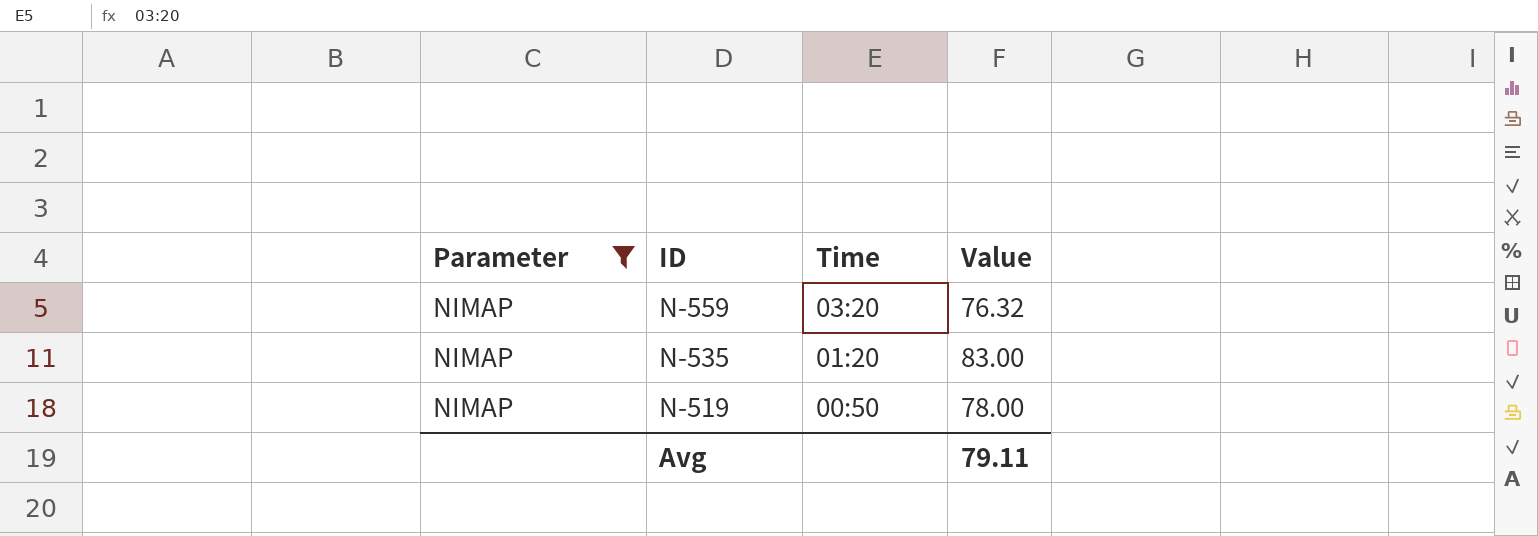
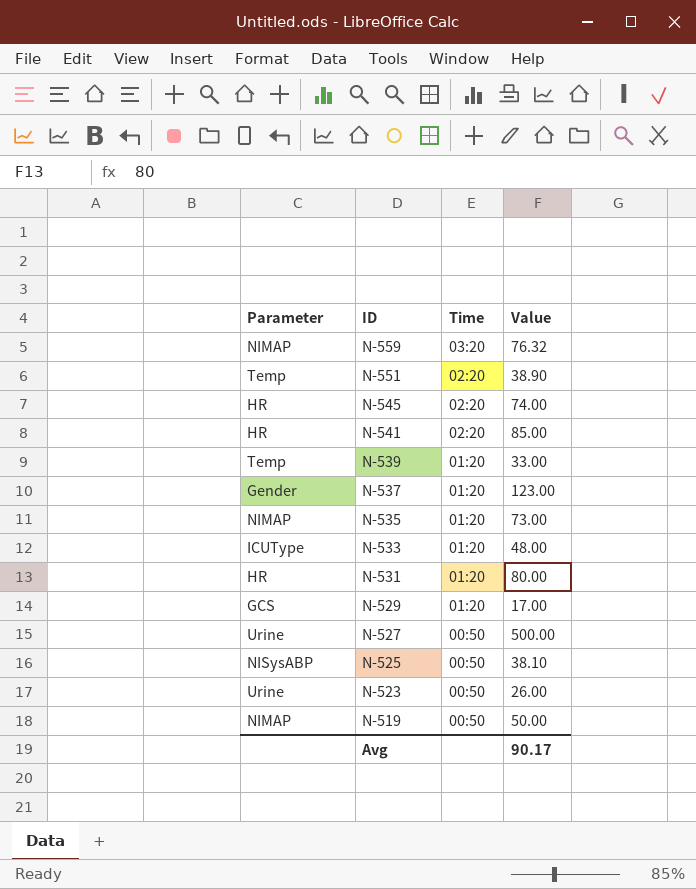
filter: Parameter = NIMAP -> none
N-535 | Value: 83.00 -> 73.00
N-519 | Value: 78.00 -> 50.00
Avg | Value: 79.11 -> 90.17

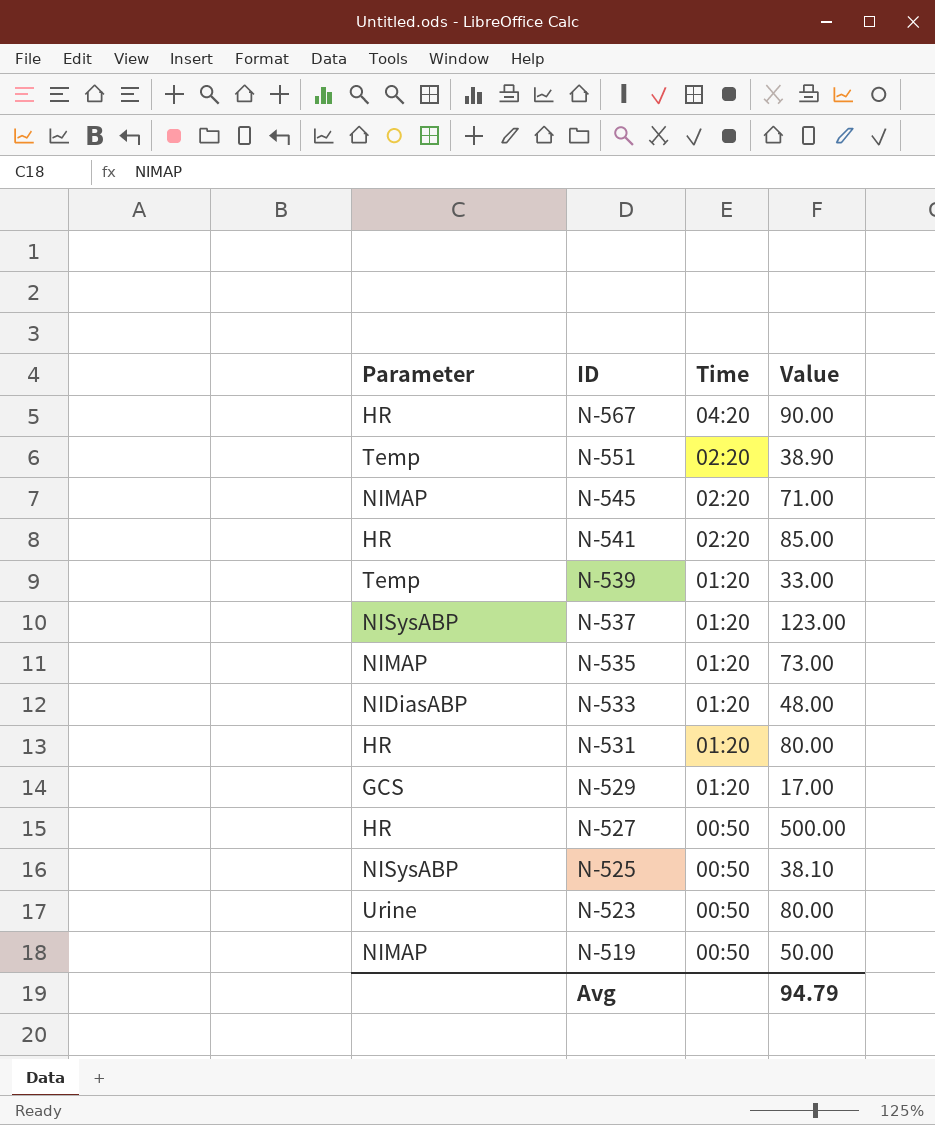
row N-559: NIMAP | 03:20 | 76.32 -> none
row N-567: none -> HR | 04:20 | 90.00
N-545 | Parameter: HR -> NIMAP
N-545 | Value: 74.00 -> 71.00
N-537 | Parameter: Gender -> NISysABP
N-533 | Parameter: ICUType -> NIDiasABP
N-527 | Parameter: Urine -> HR
N-523 | Value: 26.00 -> 80.00
Avg | Value: 90.17 -> 94.79

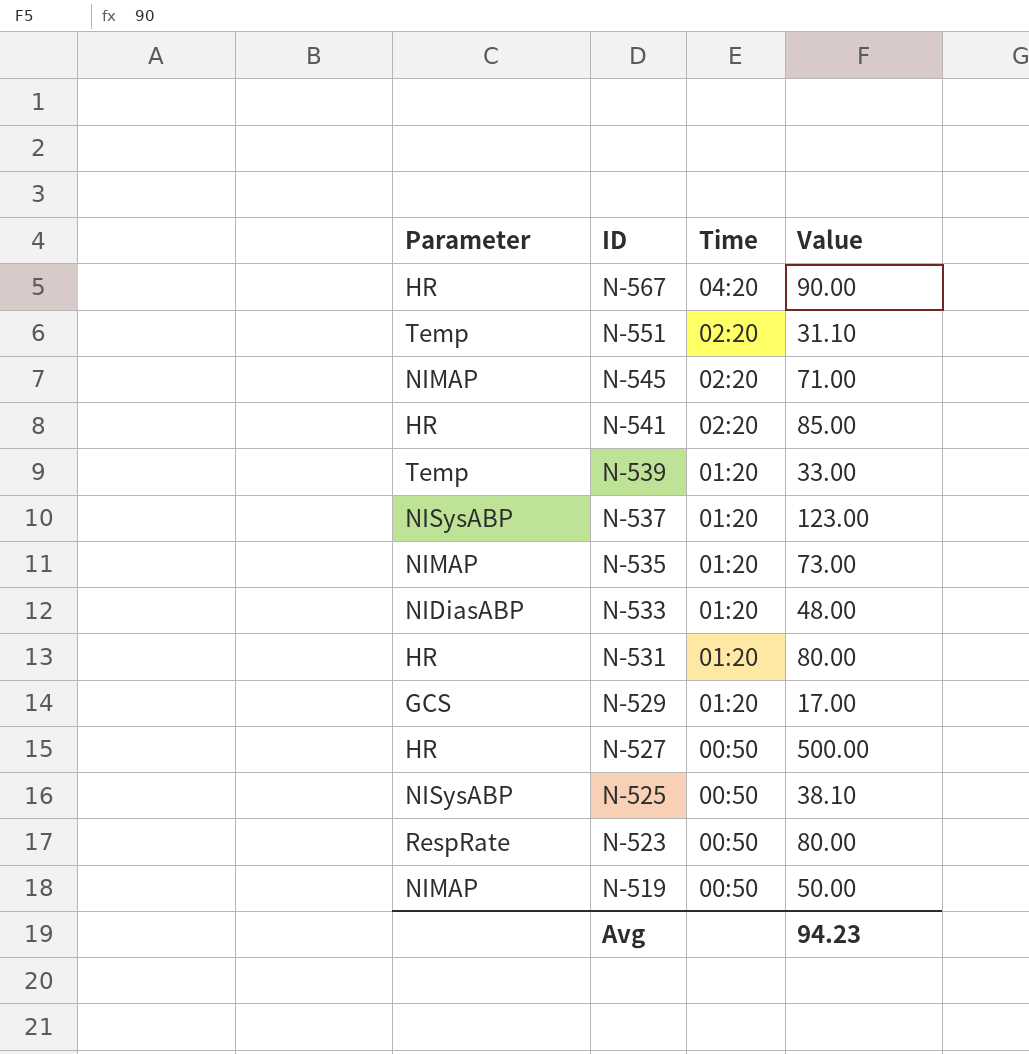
N-551 | Value: 38.90 -> 31.10
N-523 | Parameter: Urine -> RespRate
Avg | Value: 94.79 -> 94.23

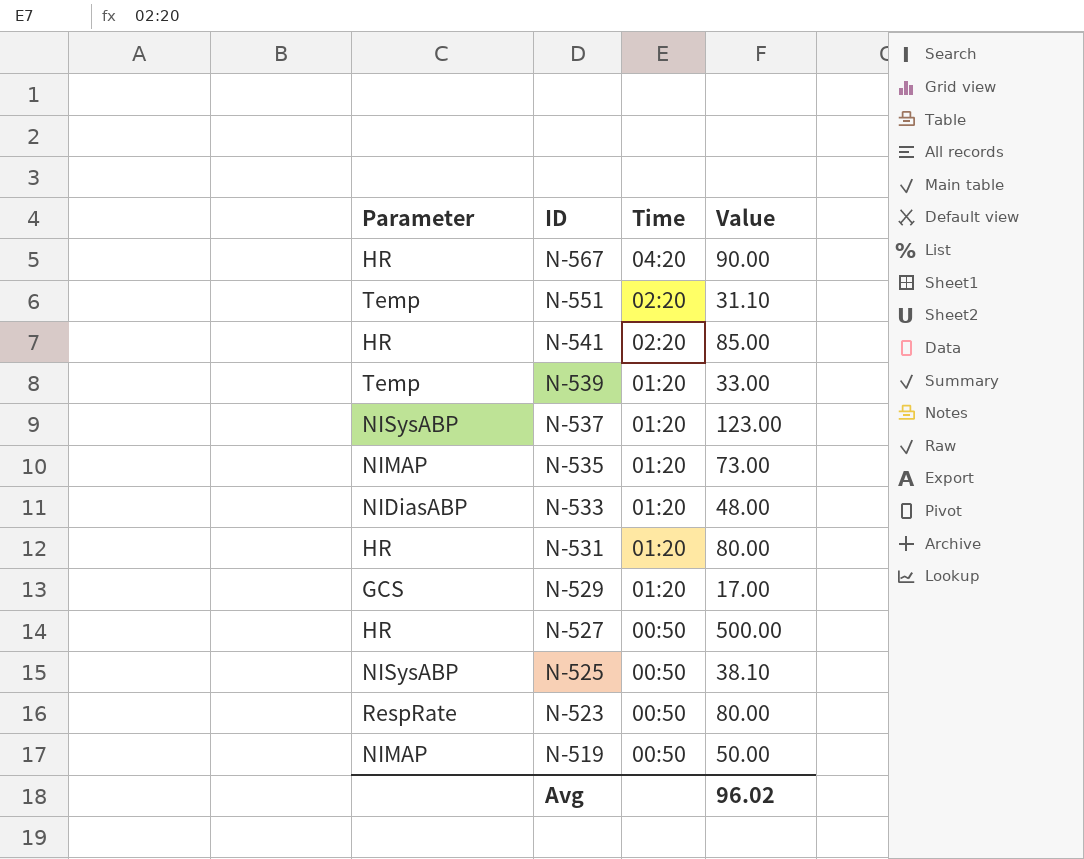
row N-545: NIMAP | 02:20 | 71.00 -> none
Avg | Value: 94.23 -> 96.02

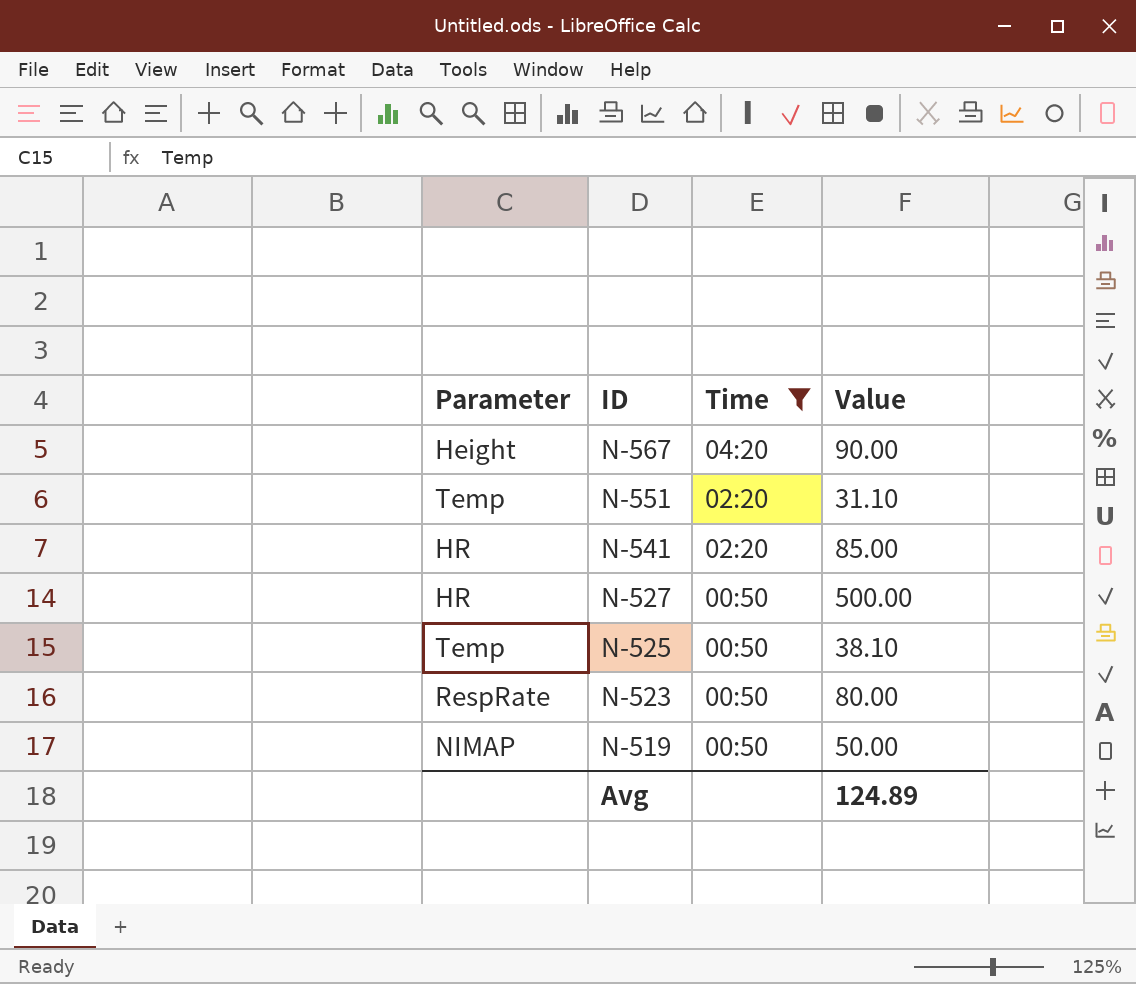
filter: none -> Time != 01:20
N-567 | Parameter: HR -> Height
N-525 | Parameter: NISysABP -> Temp
Avg | Value: 96.02 -> 124.89

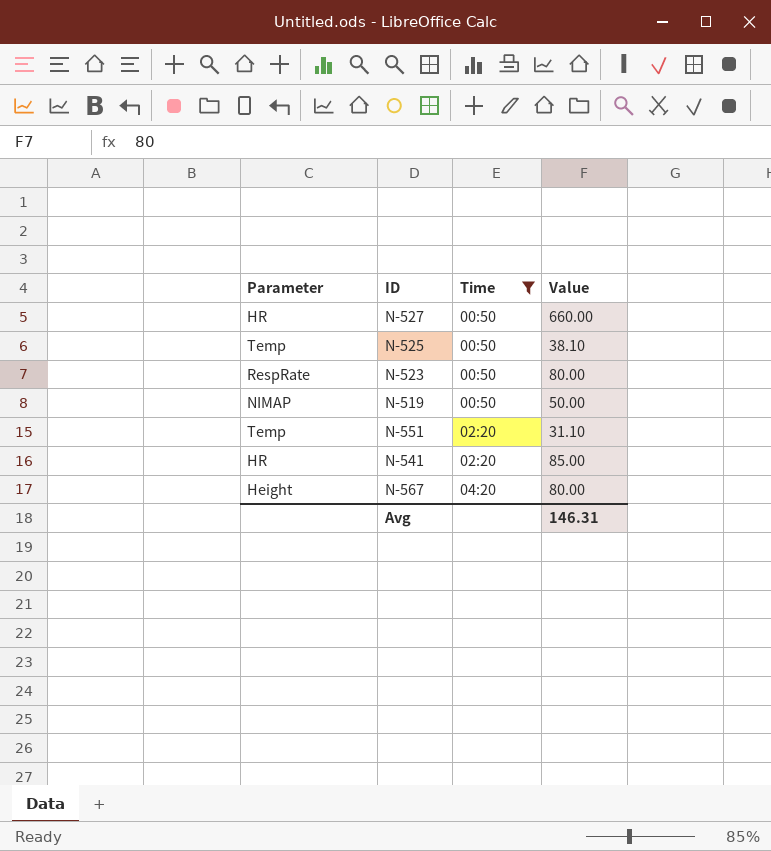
row order: ID descending -> Time ascending
N-527 | Value: 500.00 -> 660.00
N-567 | Value: 90.00 -> 80.00
Avg | Value: 124.89 -> 146.31

